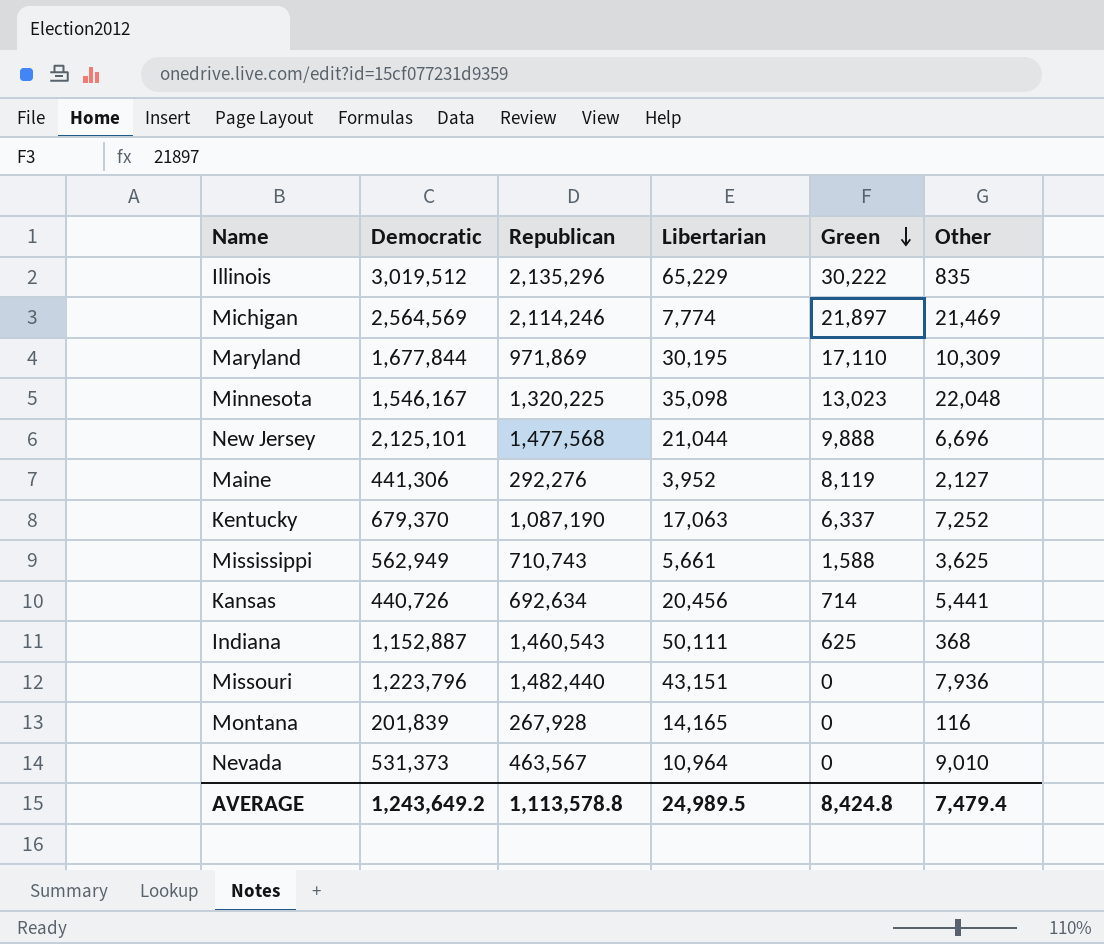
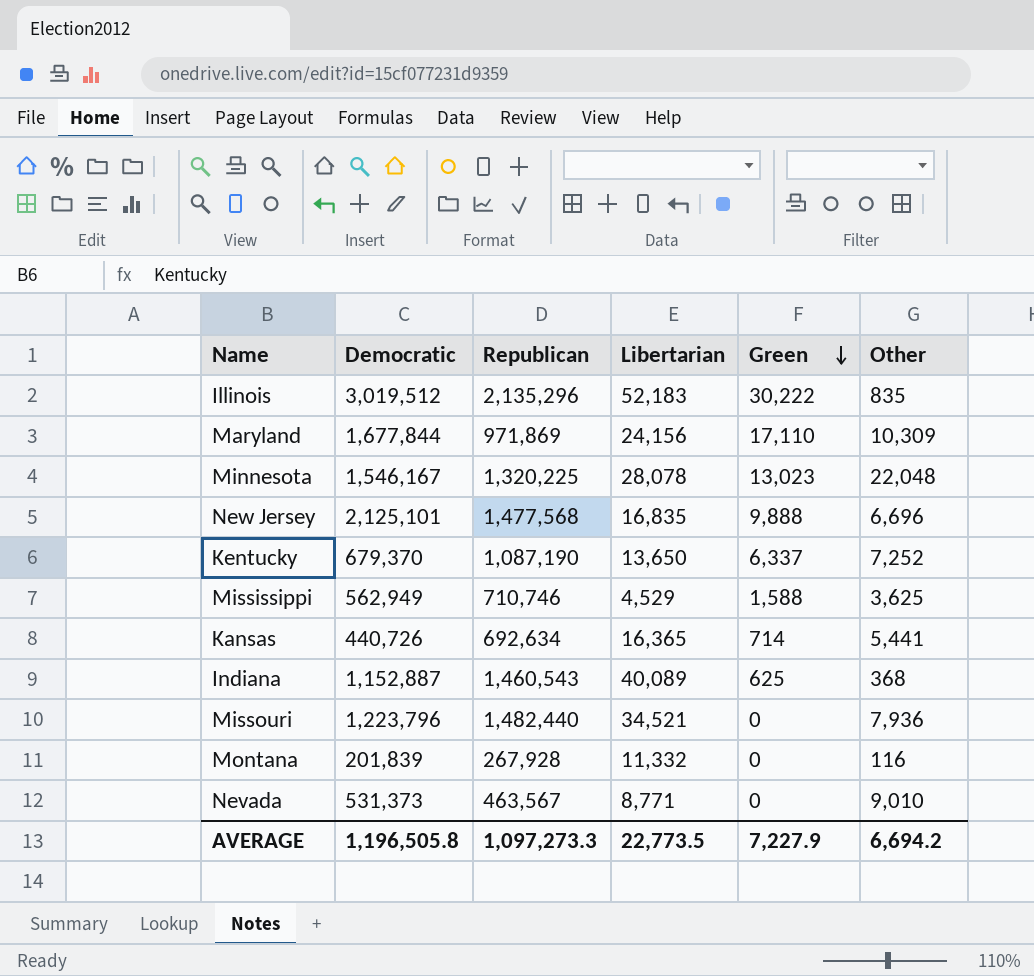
row Michigan: 2,564,569 | 2,114,246 | 7,774 | 21,897 | 21,469 -> none
row Maine: 441,306 | 292,276 | 3,952 | 8,119 | 2,127 -> none
Illinois | Libertarian: 65,229 -> 52,183
Maryland | Libertarian: 30,195 -> 24,156
Minnesota | Libertarian: 35,098 -> 28,078
New Jersey | Libertarian: 21,044 -> 16,835
Kentucky | Libertarian: 17,063 -> 13,650
Mississippi | Republican: 710,743 -> 710,746
Mississippi | Libertarian: 5,661 -> 4,529
Kansas | Libertarian: 20,456 -> 16,365
Indiana | Libertarian: 50,111 -> 40,089
Missouri | Libertarian: 43,151 -> 34,521
Montana | Libertarian: 14,165 -> 11,332
Nevada | Libertarian: 10,964 -> 8,771
AVERAGE | Democratic: 1,243,649.2 -> 1,196,505.8
AVERAGE | Republican: 1,113,578.8 -> 1,097,273.3
AVERAGE | Libertarian: 24,989.5 -> 22,773.5
AVERAGE | Green: 8,424.8 -> 7,227.9
AVERAGE | Other: 7,479.4 -> 6,694.2

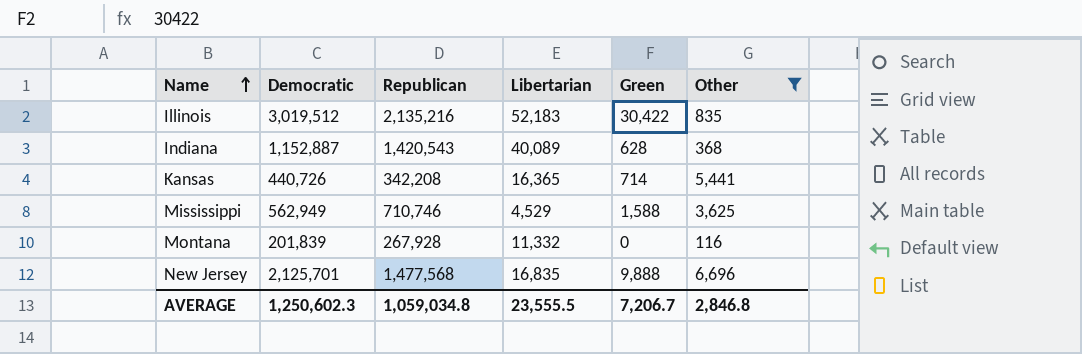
filter: none -> Other <= 6,696
row order: Green descending -> Name ascending
Illinois | Republican: 2,135,296 -> 2,135,216
Illinois | Green: 30,222 -> 30,422
Indiana | Republican: 1,460,543 -> 1,420,543
Indiana | Green: 625 -> 628
Kansas | Republican: 692,634 -> 342,208
New Jersey | Democratic: 2,125,101 -> 2,125,701
AVERAGE | Democratic: 1,196,505.8 -> 1,250,602.3
AVERAGE | Republican: 1,097,273.3 -> 1,059,034.8
AVERAGE | Libertarian: 22,773.5 -> 23,555.5
AVERAGE | Green: 7,227.9 -> 7,206.7
AVERAGE | Other: 6,694.2 -> 2,846.8

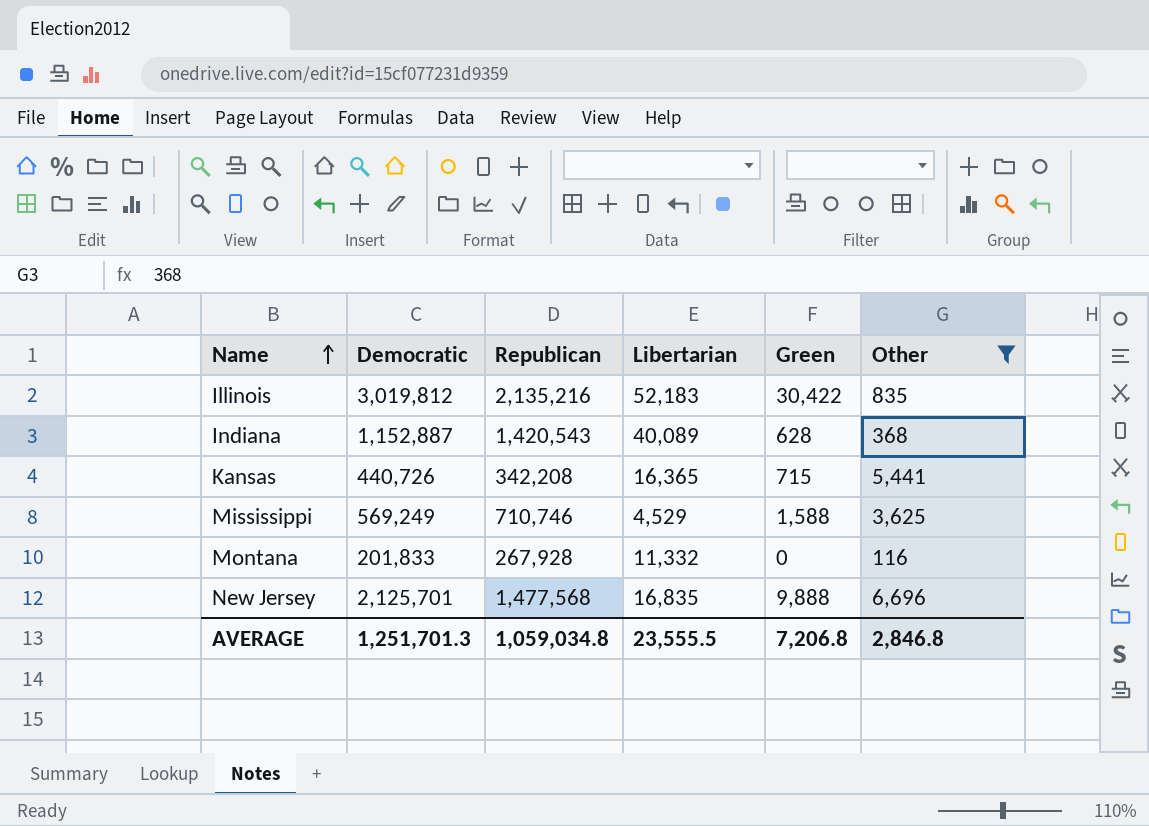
Illinois | Democratic: 3,019,512 -> 3,019,812
Kansas | Green: 714 -> 715
Mississippi | Democratic: 562,949 -> 569,249
Montana | Democratic: 201,839 -> 201,833
AVERAGE | Democratic: 1,250,602.3 -> 1,251,701.3
AVERAGE | Green: 7,206.7 -> 7,206.8

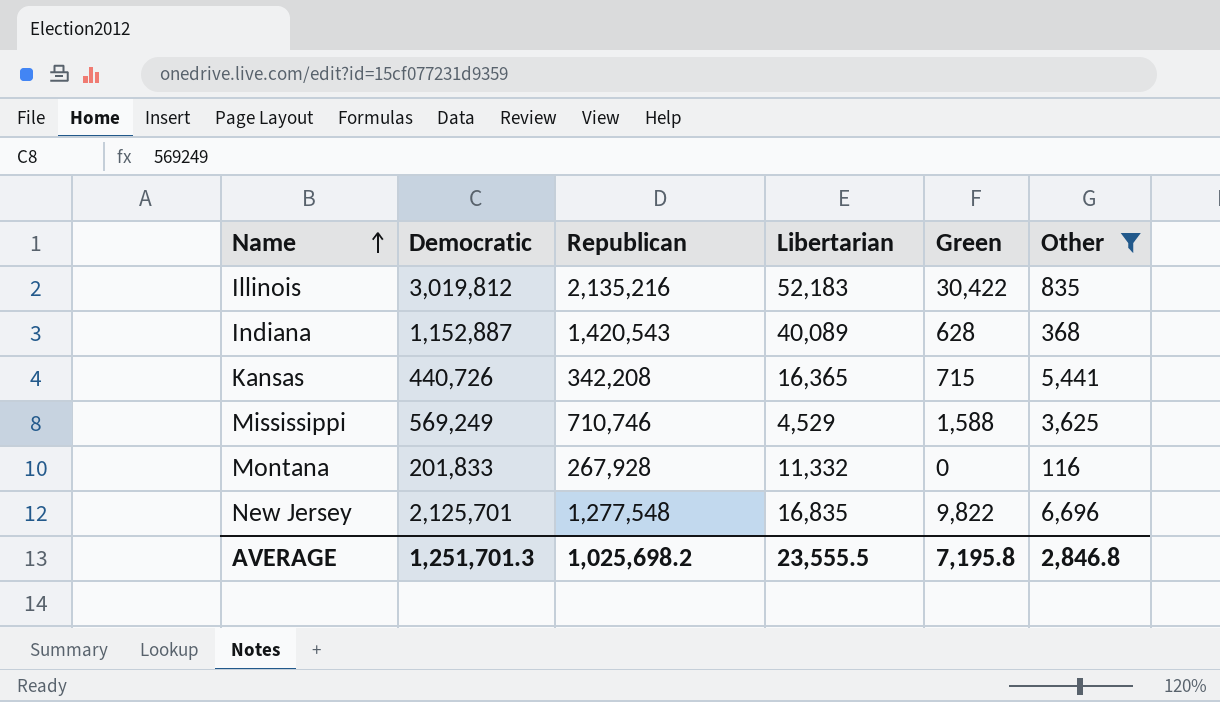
New Jersey | Republican: 1,477,568 -> 1,277,548
New Jersey | Green: 9,888 -> 9,822
AVERAGE | Republican: 1,059,034.8 -> 1,025,698.2
AVERAGE | Green: 7,206.8 -> 7,195.8

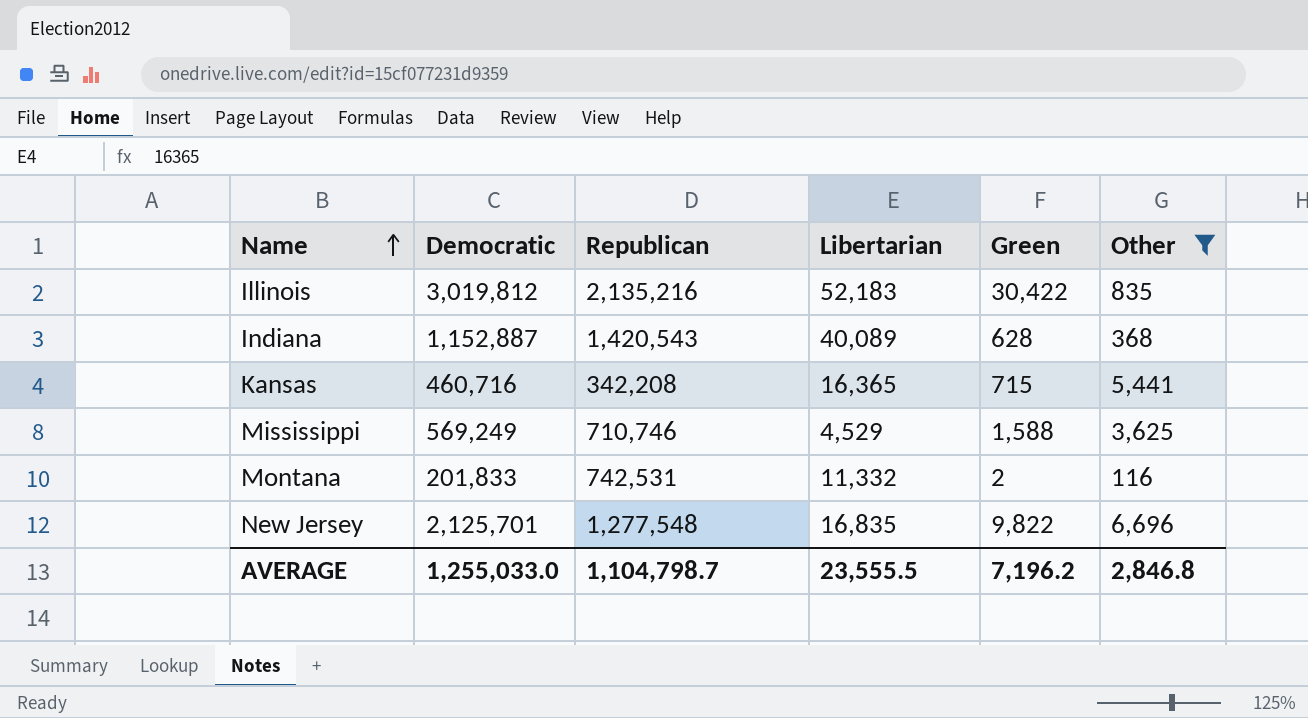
Kansas | Democratic: 440,726 -> 460,716
Montana | Republican: 267,928 -> 742,531
Montana | Green: 0 -> 2
AVERAGE | Democratic: 1,251,701.3 -> 1,255,033.0
AVERAGE | Republican: 1,025,698.2 -> 1,104,798.7
AVERAGE | Green: 7,195.8 -> 7,196.2

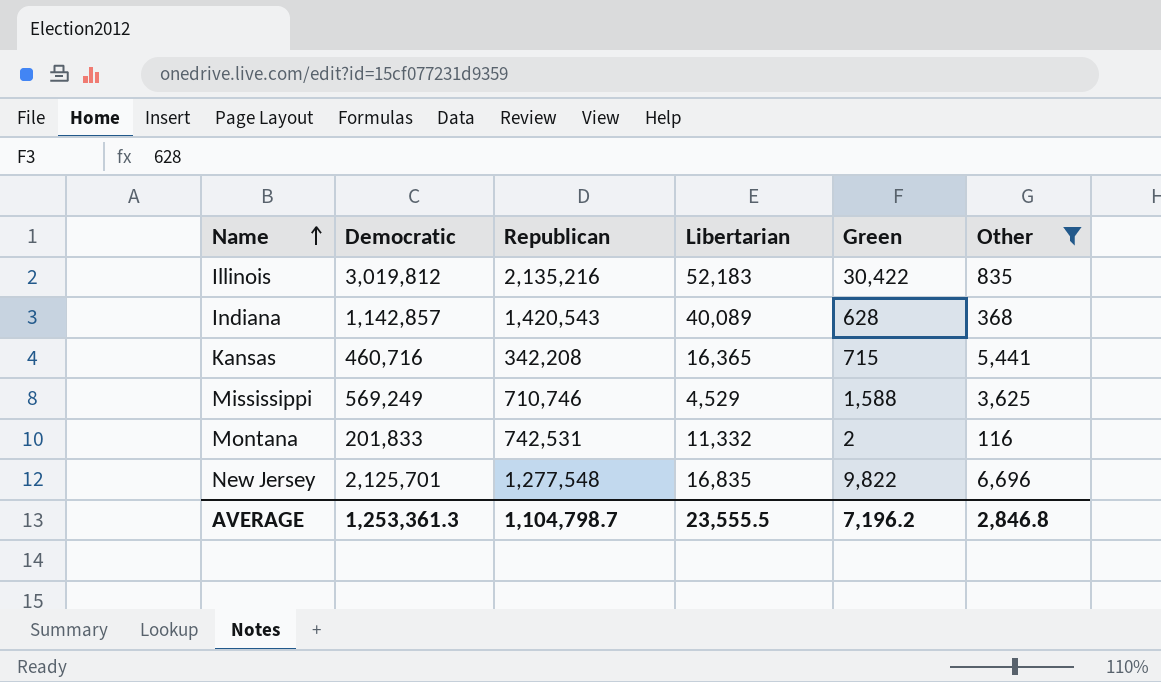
Indiana | Democratic: 1,152,887 -> 1,142,857
AVERAGE | Democratic: 1,255,033.0 -> 1,253,361.3

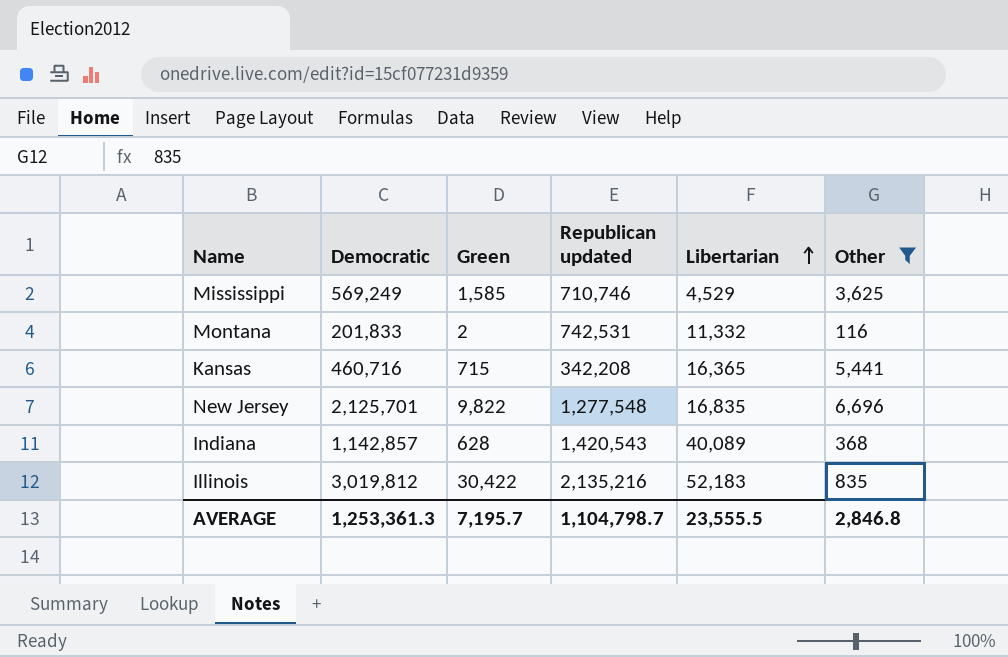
row order: Name ascending -> Libertarian ascending
column Green | position: 5 -> 3
column name: Republican -> Republican updated
Mississippi | Green: 1,588 -> 1,585
AVERAGE | Green: 7,196.2 -> 7,195.7

